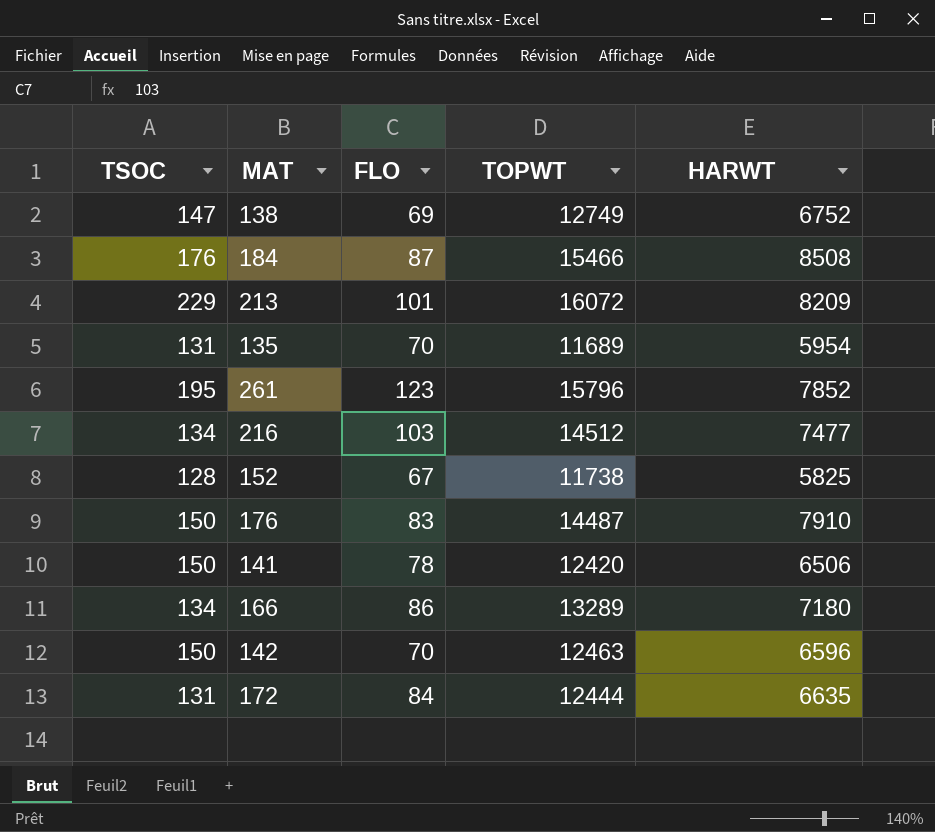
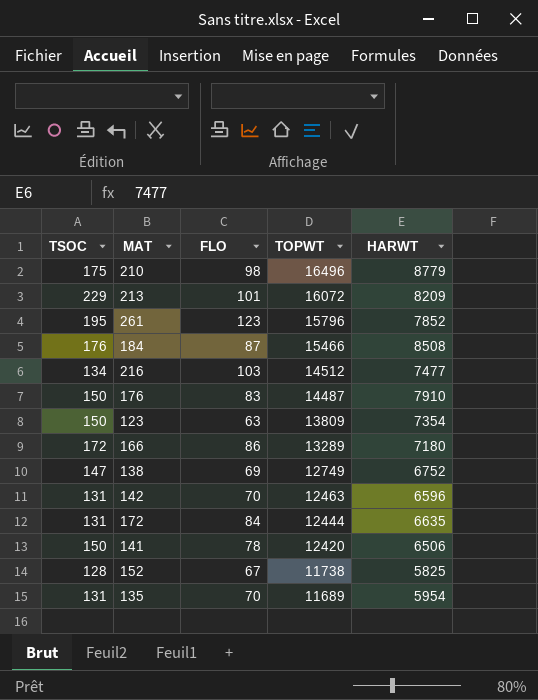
row order: none -> TOPWT descending
row 210: none -> 175 | 98 | 16496 | 8779
row 123: none -> 150 | 63 | 13809 | 7354
166 | TSOC: 134 -> 172
142 | TSOC: 150 -> 131

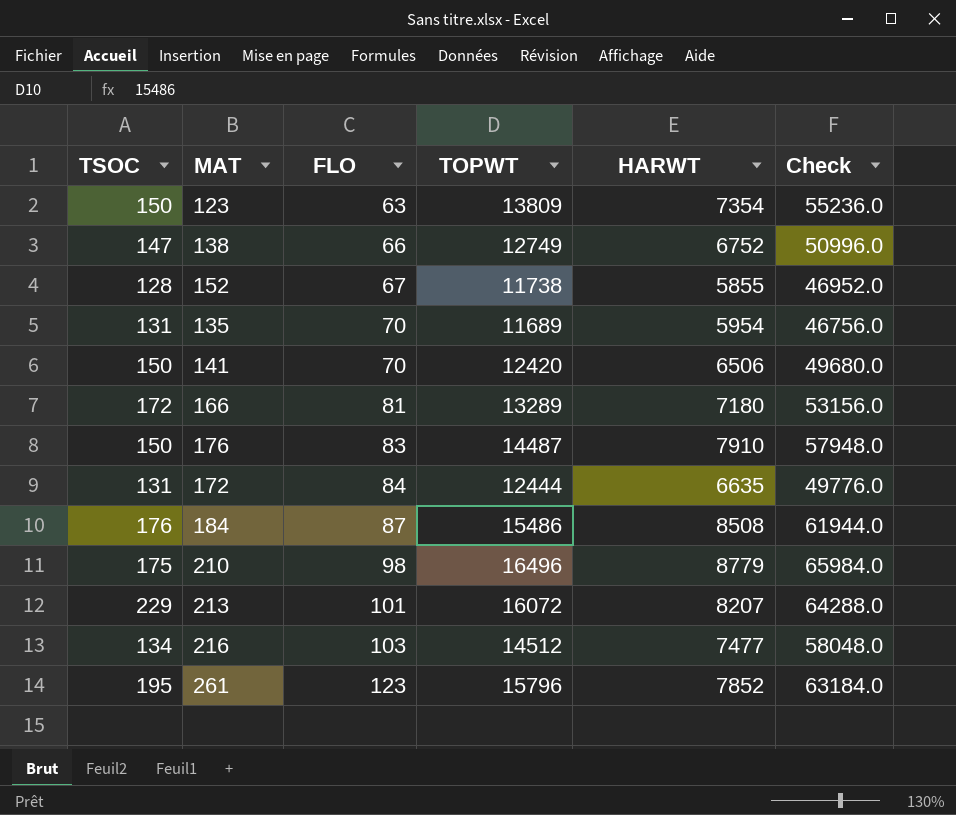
row order: TOPWT descending -> FLO ascending
column Check | formula: none -> [TOPWT] * 4
row 142: 131 | 70 | 12463 | 6596 -> none
138 | FLO: 69 -> 66
152 | HARWT: 5825 -> 5855
141 | FLO: 78 -> 70
166 | FLO: 86 -> 81
184 | TOPWT: 15466 -> 15486
213 | HARWT: 8209 -> 8207

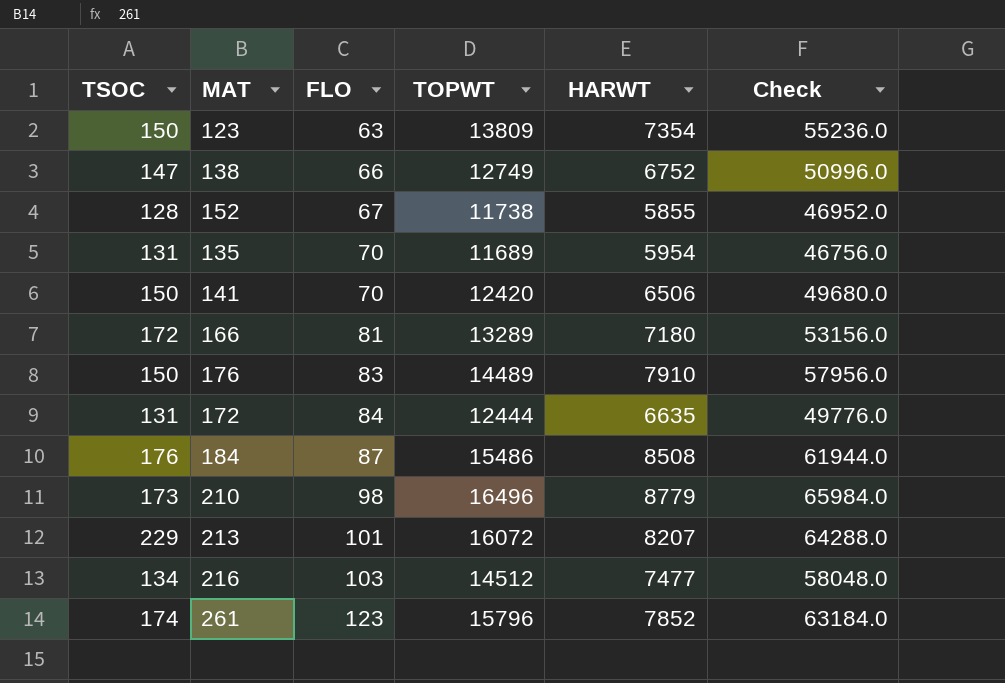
176 | TOPWT: 14487 -> 14489
176 | Check: 57948.0 -> 57956.0
210 | TSOC: 175 -> 173
261 | TSOC: 195 -> 174

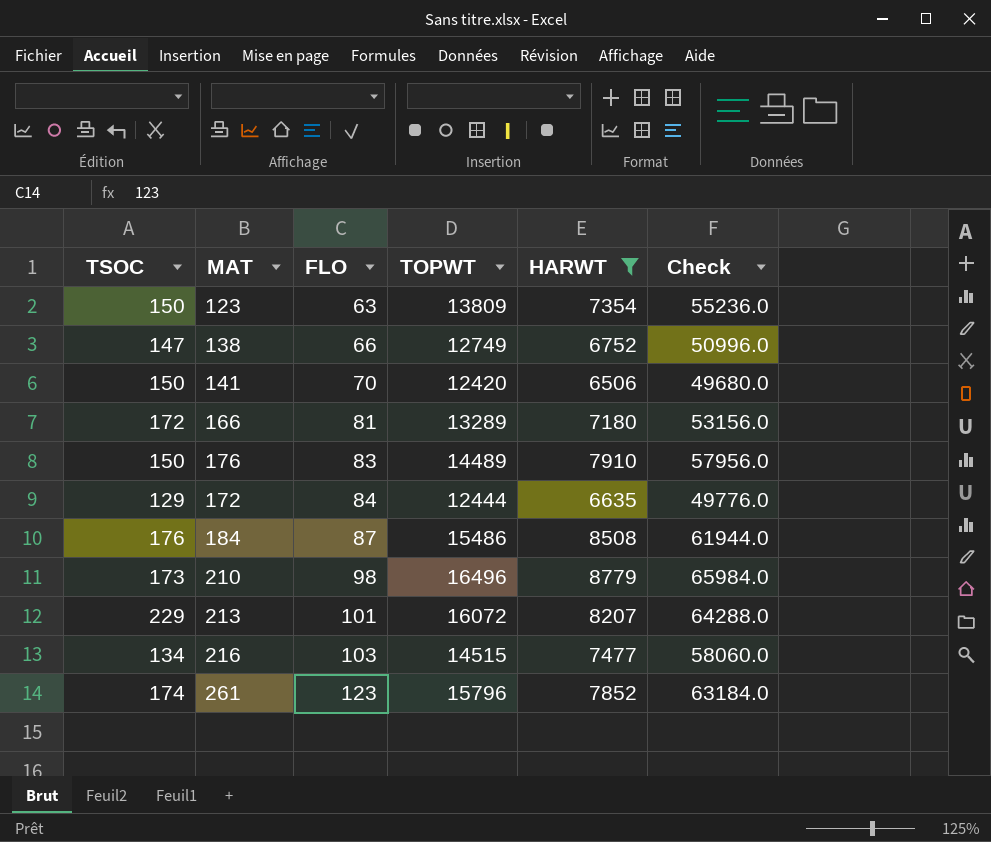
filter: none -> HARWT >= 6506
172 | TSOC: 131 -> 129
216 | TOPWT: 14512 -> 14515
216 | Check: 58048.0 -> 58060.0

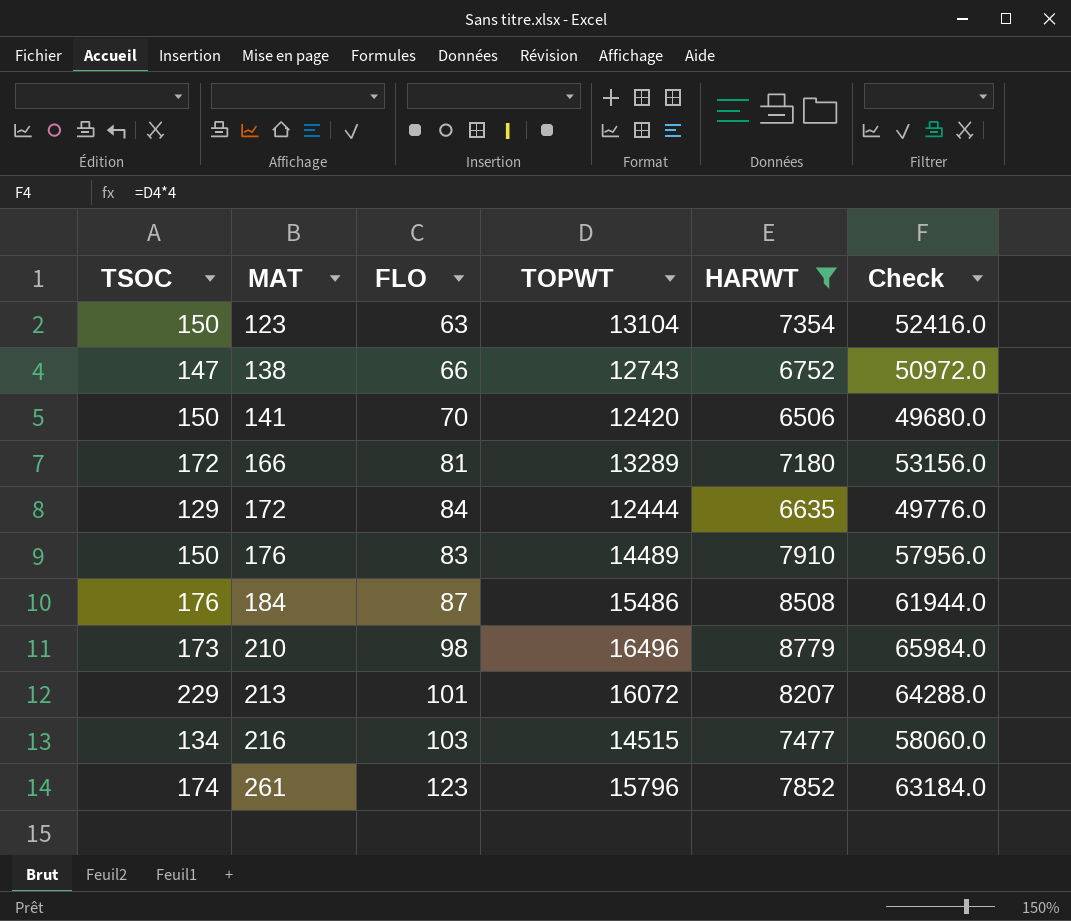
row order: FLO ascending -> MAT ascending
123 | TOPWT: 13809 -> 13104
123 | Check: 55236.0 -> 52416.0
138 | TOPWT: 12749 -> 12743
138 | Check: 50996.0 -> 50972.0

